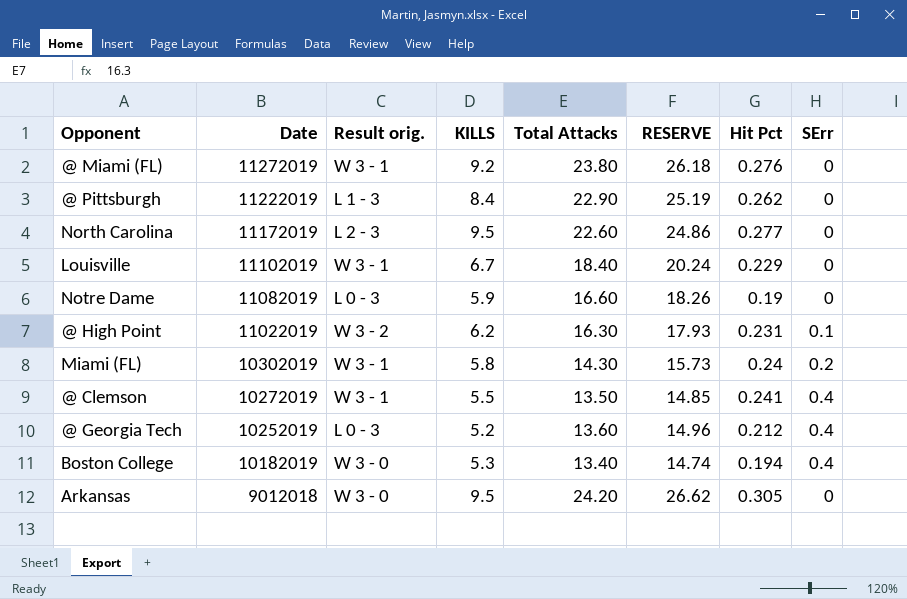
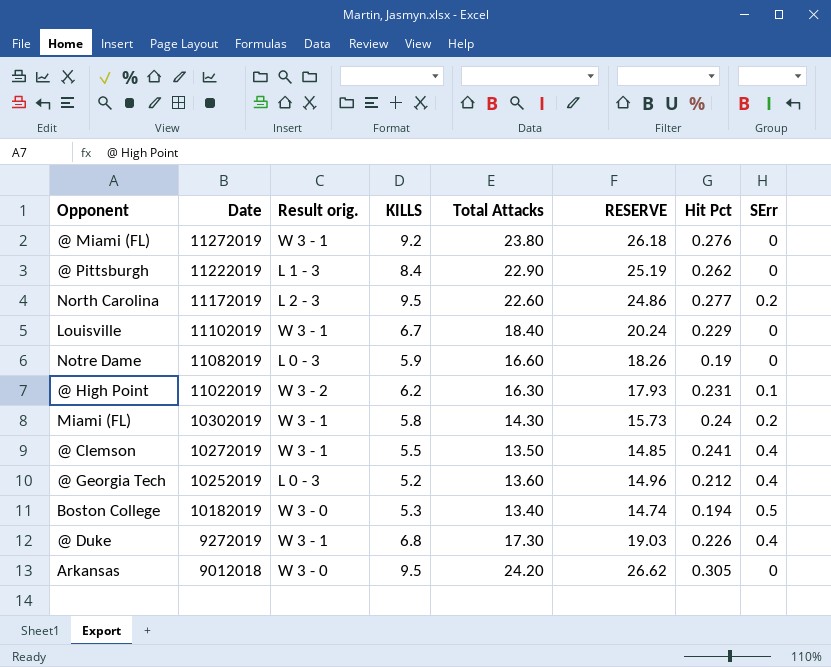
North Carolina | SErr: 0 -> 0.2
Boston College | SErr: 0.4 -> 0.5
row @ Duke: none -> 9272019 | W 3 - 1 | 6.8 | 17.30 | 19.03 | 0.226 | 0.4

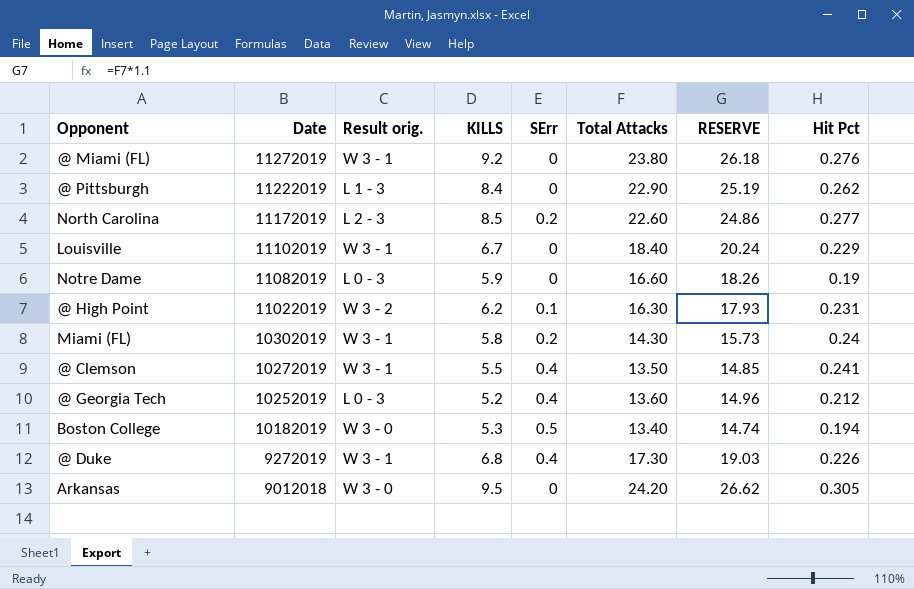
column SErr | position: 8 -> 5
North Carolina | KILLS: 9.5 -> 8.5

